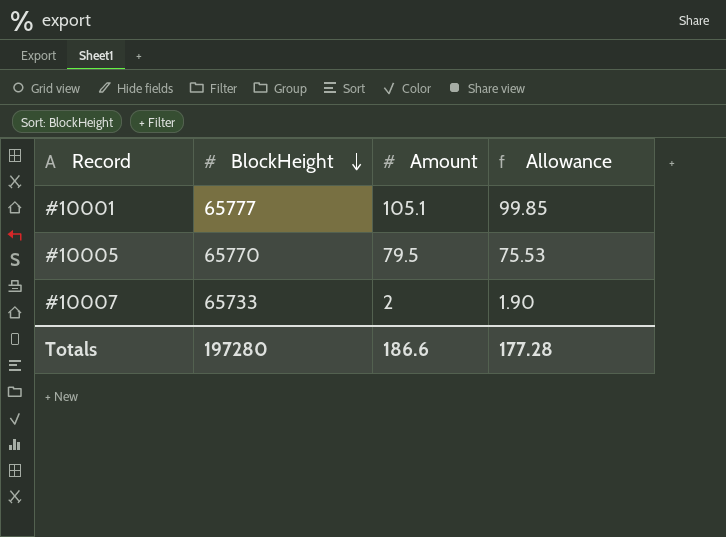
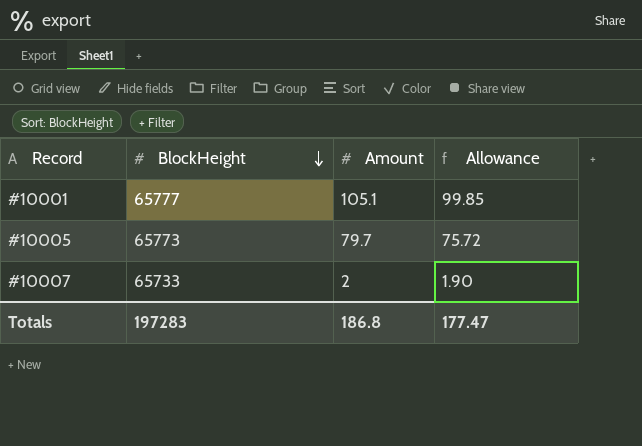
#10005 | BlockHeight: 65770 -> 65773
#10005 | Amount: 79.5 -> 79.7
#10005 | Allowance: 75.53 -> 75.72
Totals | BlockHeight: 197280 -> 197283
Totals | Amount: 186.6 -> 186.8
Totals | Allowance: 177.28 -> 177.47

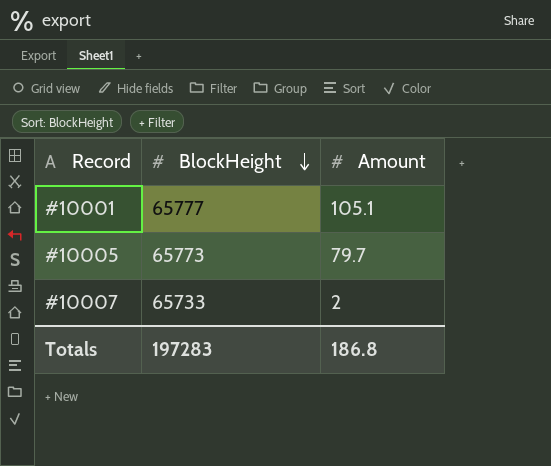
column Allowance | formula: [Amount] * 0.95 -> none

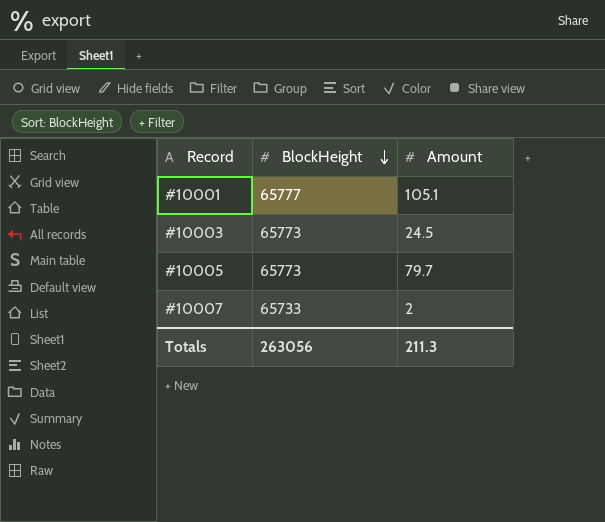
row #10003: none -> 65773 | 24.5
Totals | BlockHeight: 197283 -> 263056
Totals | Amount: 186.8 -> 211.3

